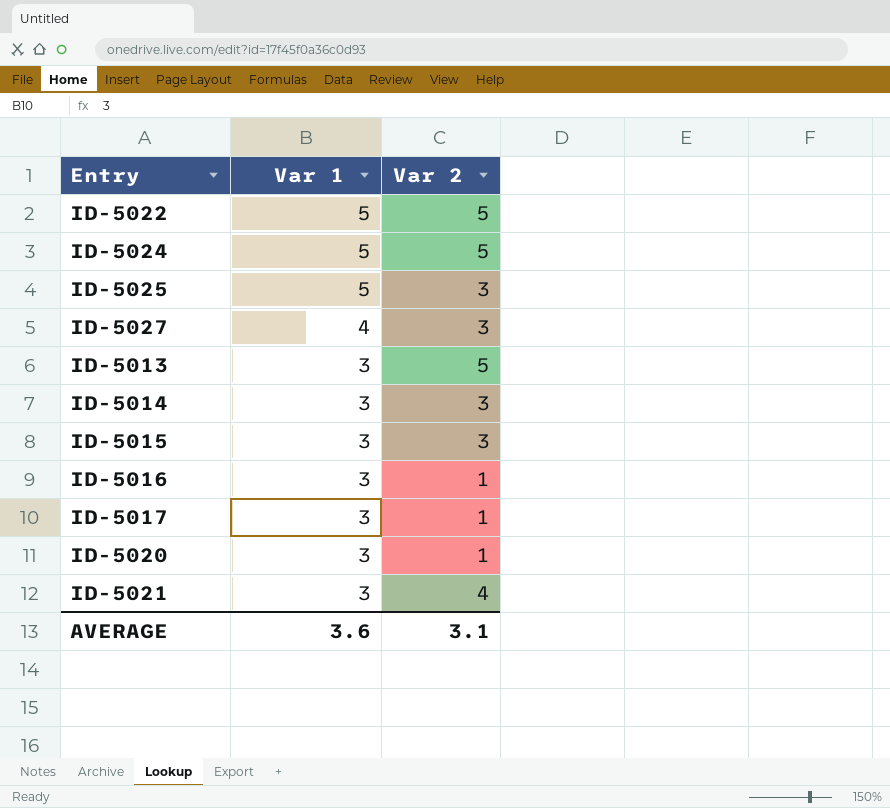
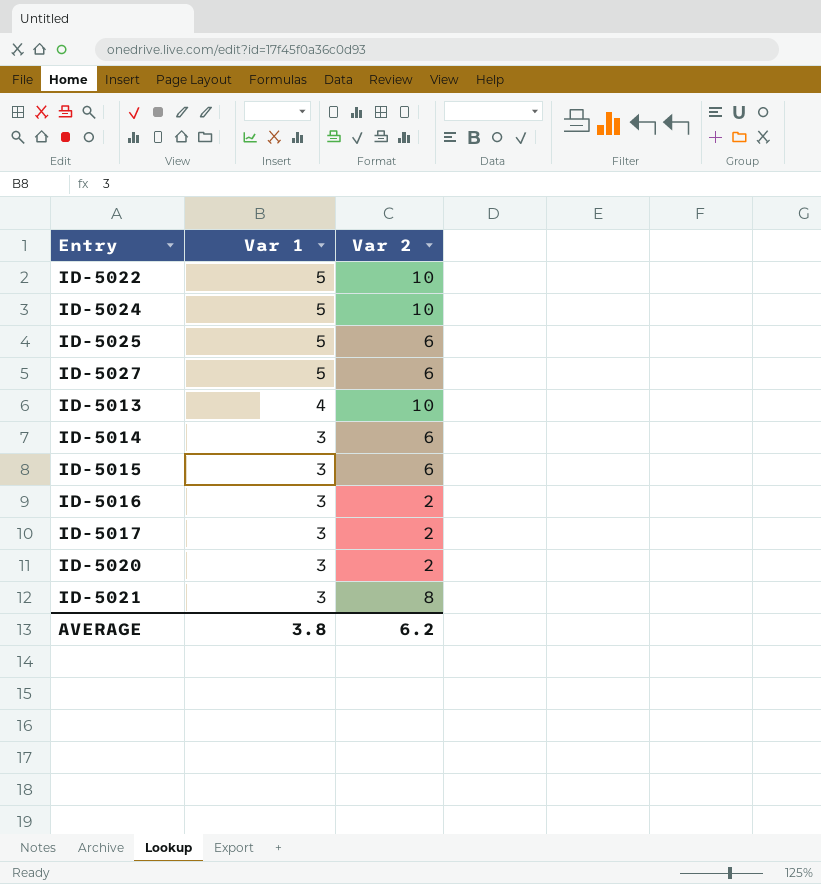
ID-5022 | Var 2: 5 -> 10
ID-5024 | Var 2: 5 -> 10
ID-5025 | Var 2: 3 -> 6
ID-5027 | Var 1: 4 -> 5
ID-5027 | Var 2: 3 -> 6
ID-5013 | Var 1: 3 -> 4
ID-5013 | Var 2: 5 -> 10
ID-5014 | Var 2: 3 -> 6
ID-5015 | Var 2: 3 -> 6
ID-5016 | Var 2: 1 -> 2
ID-5017 | Var 2: 1 -> 2
ID-5020 | Var 2: 1 -> 2
ID-5021 | Var 2: 4 -> 8
AVERAGE | Var 1: 3.6 -> 3.8
AVERAGE | Var 2: 3.1 -> 6.2

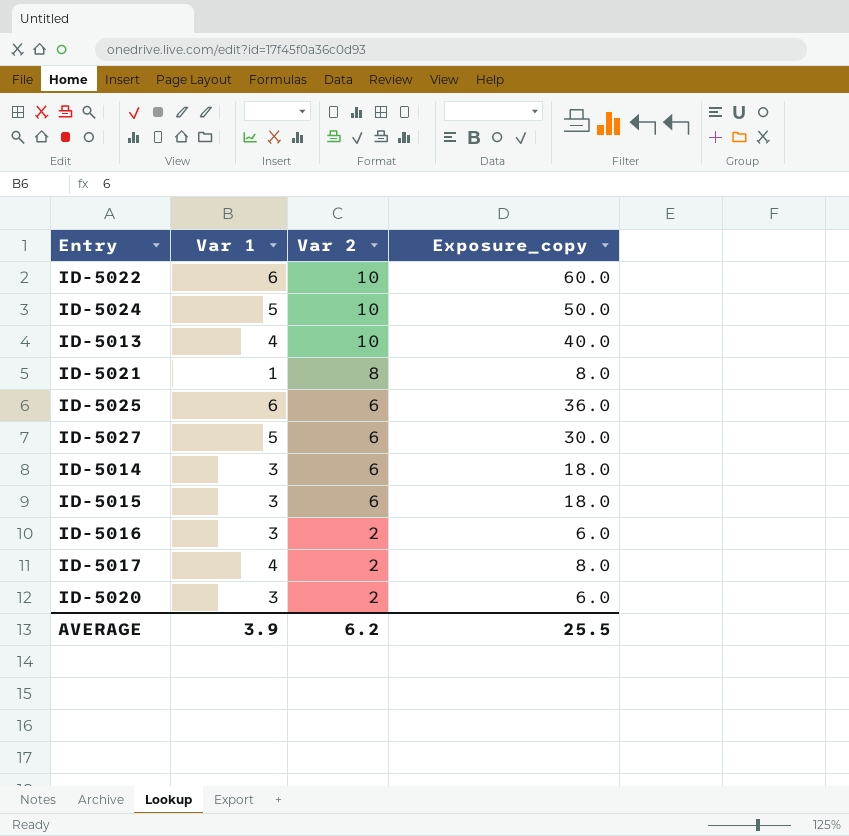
row order: Var 1 descending -> Var 2 descending
column Exposure_copy | formula: none -> [Var 1] * [Var 2]
ID-5022 | Var 1: 5 -> 6
ID-5021 | Var 1: 3 -> 1
ID-5025 | Var 1: 5 -> 6
ID-5017 | Var 1: 3 -> 4
AVERAGE | Var 1: 3.8 -> 3.9

